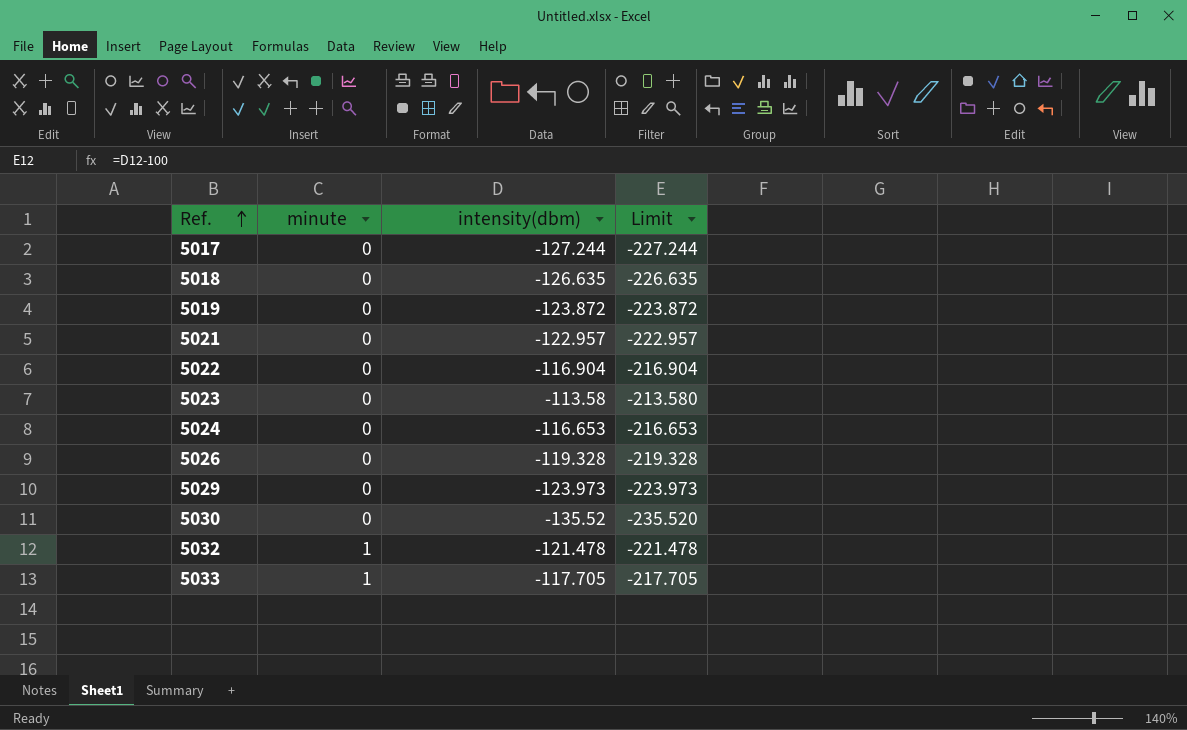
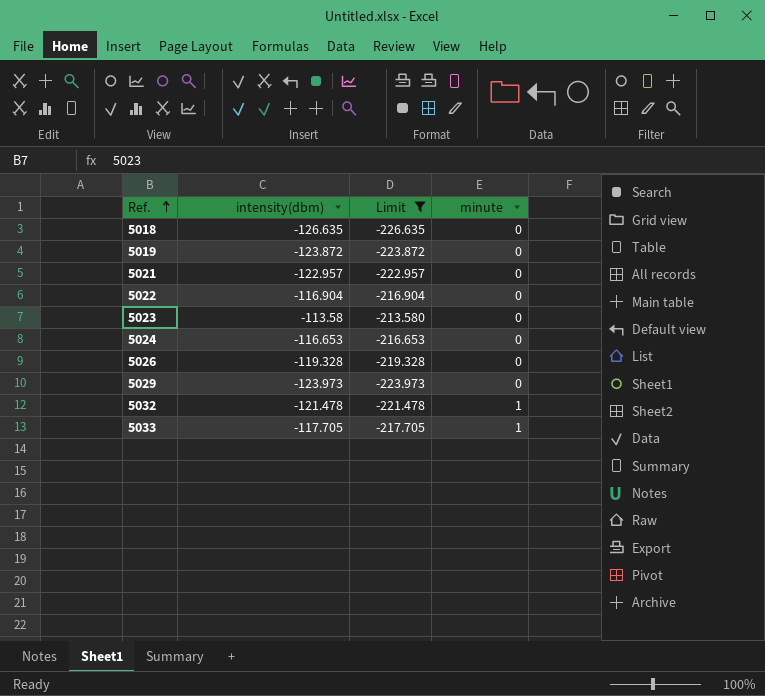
filter: none -> Limit >= -226.635
column minute | position: 2 -> 4

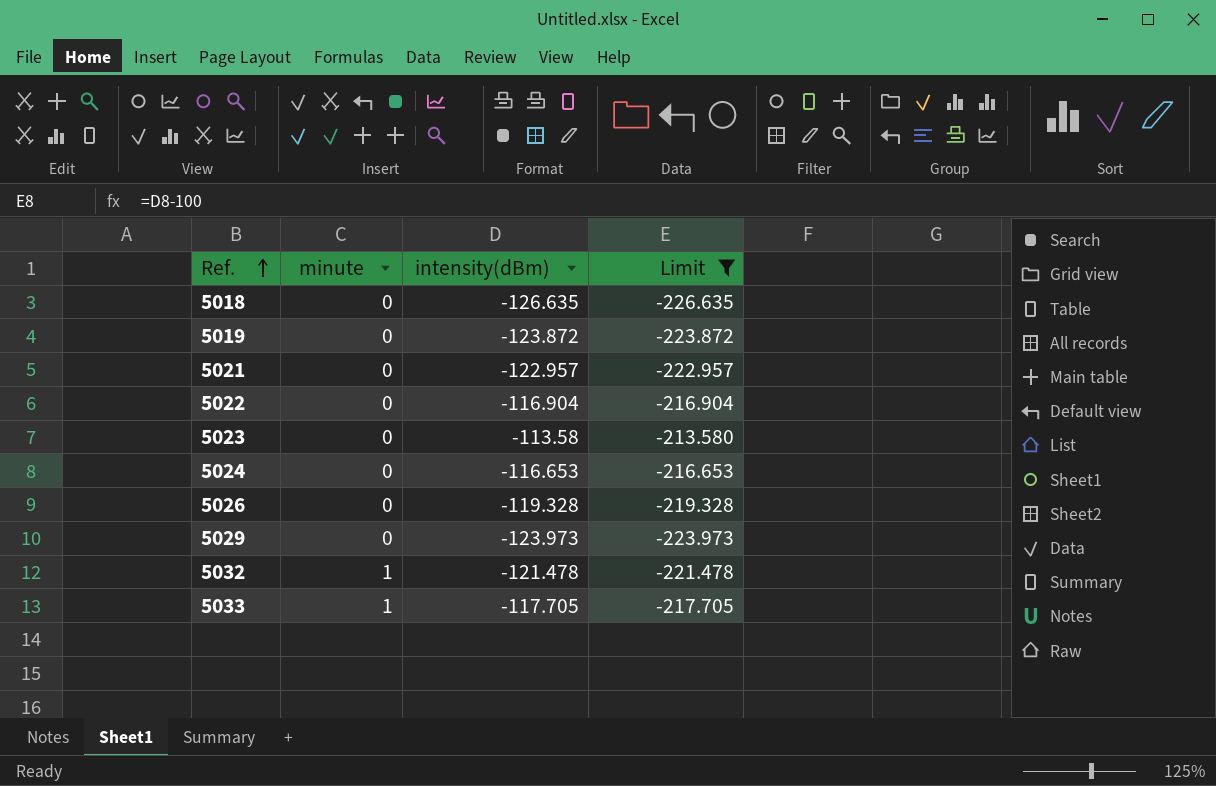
column minute | position: 4 -> 2
column name: intensity(dbm) -> intensity(dBm)

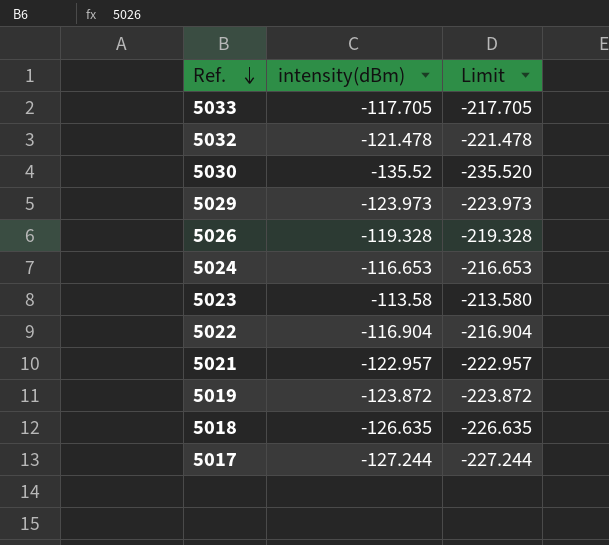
filter: Limit >= -226.635 -> none
row order: Ref. ascending -> Ref. descending
column minute | position: 2 -> none

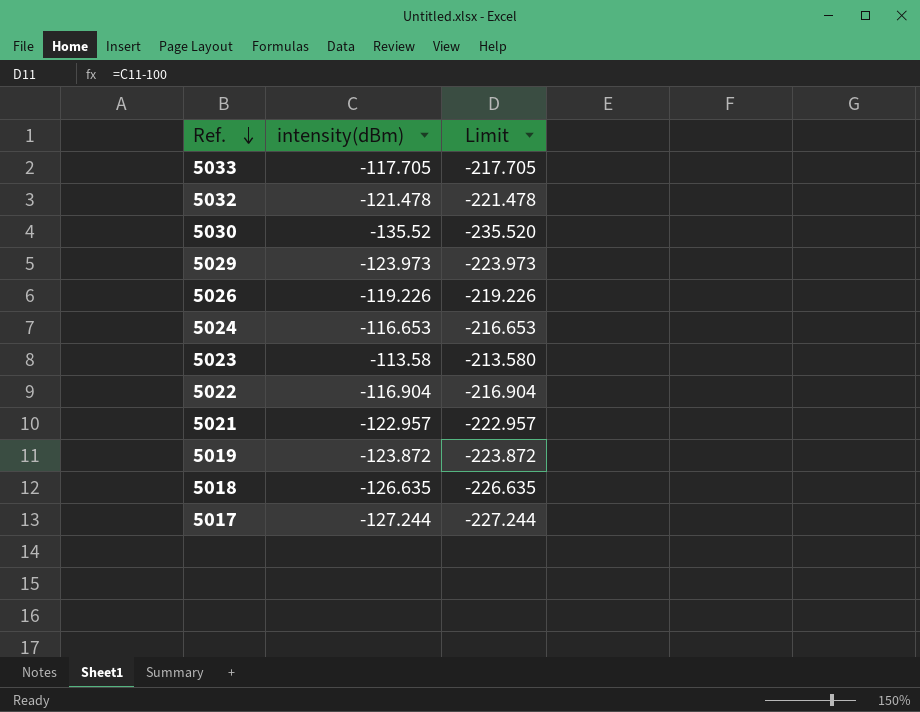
5026 | intensity(dBm): -119.328 -> -119.226
5026 | Limit: -219.328 -> -219.226

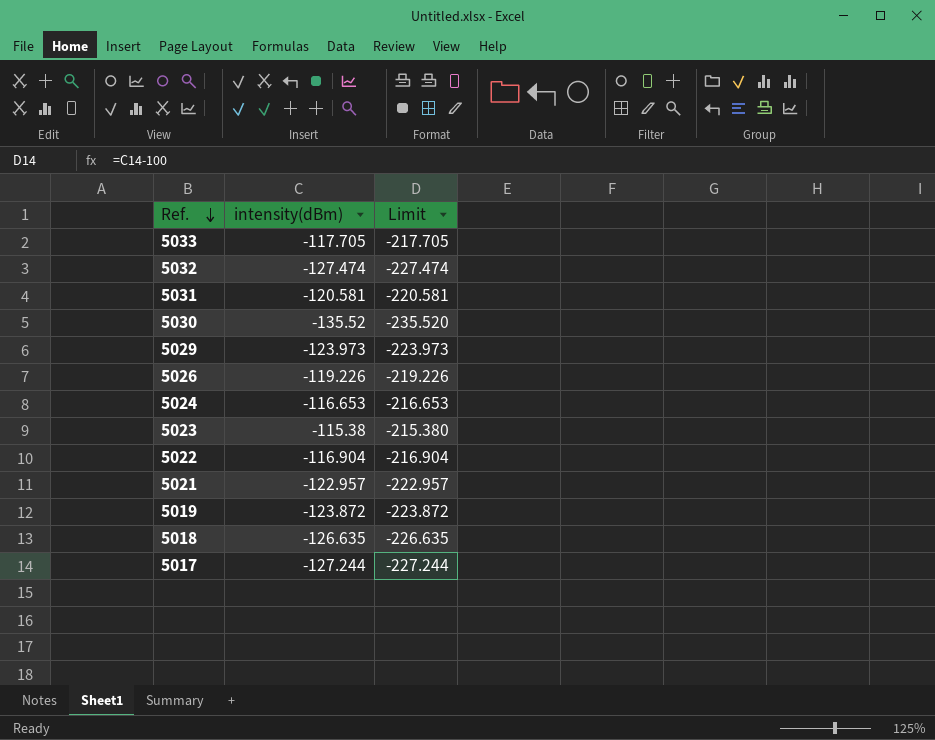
5032 | intensity(dBm): -121.478 -> -127.474
5032 | Limit: -221.478 -> -227.474
row 5031: none -> -120.581 | -220.581
5023 | intensity(dBm): -113.58 -> -115.38
5023 | Limit: -213.580 -> -215.380

